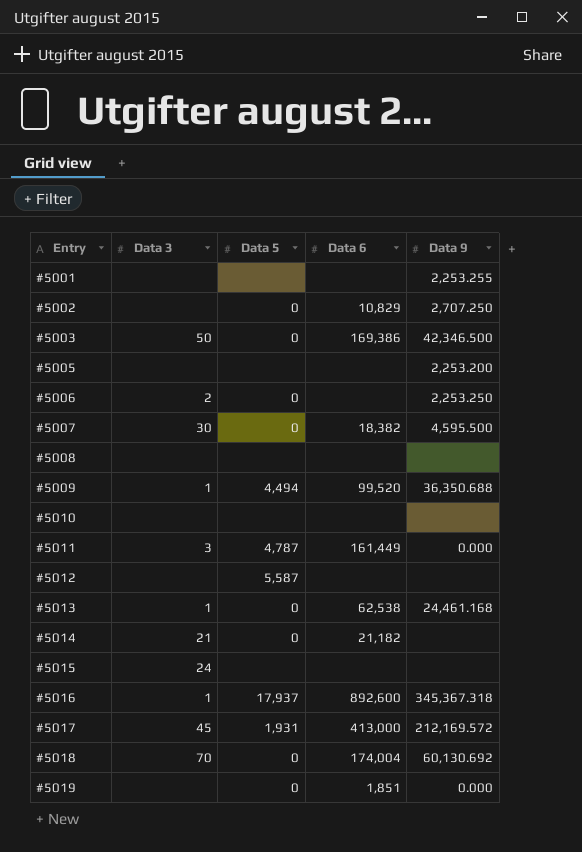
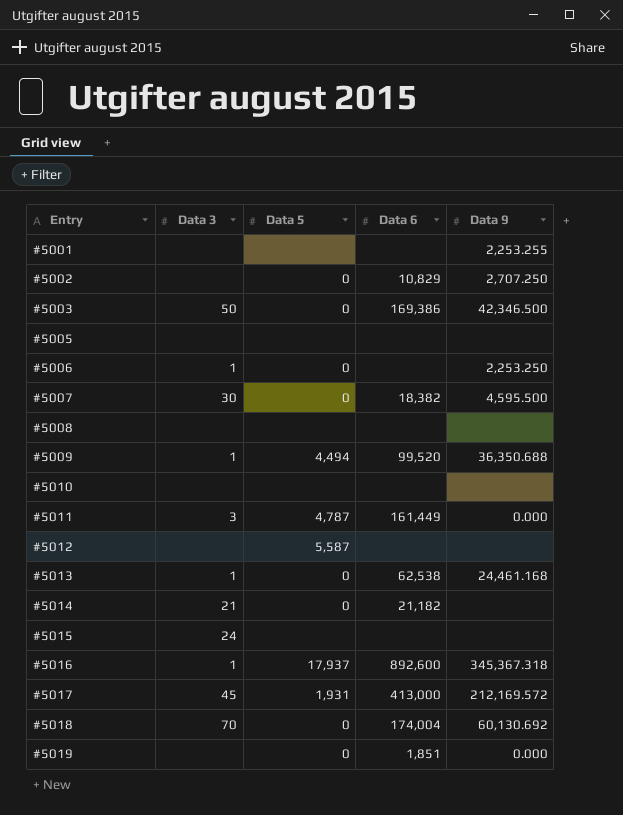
#5005 | Data 9: 2,253.200 -> none
#5006 | Data 3: 2 -> 1

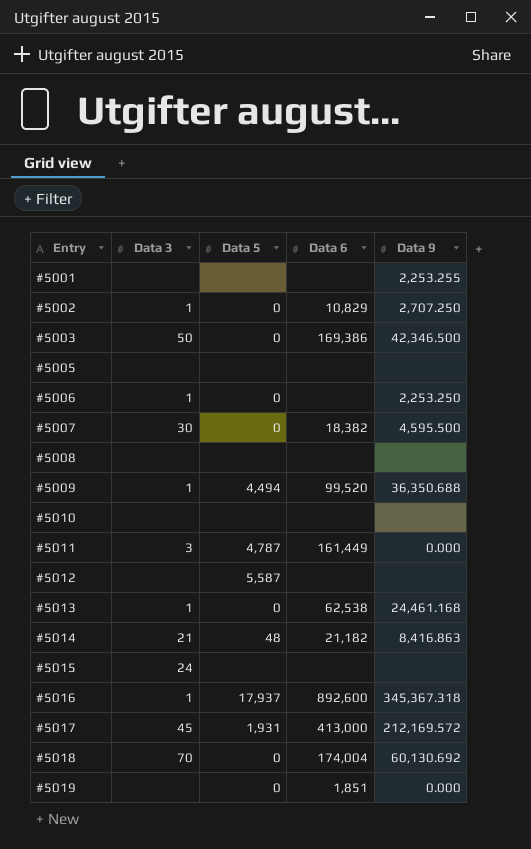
#5002 | Data 3: none -> 1
#5014 | Data 5: 0 -> 48
#5014 | Data 9: none -> 8,416.863

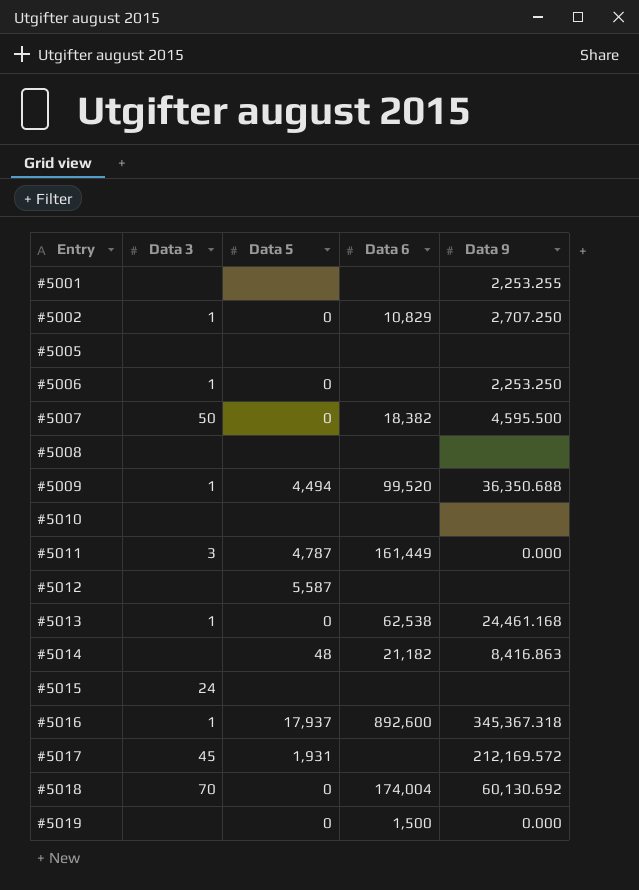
row #5003: 50 | 0 | 169,386 | 42,346.500 -> none
#5007 | Data 3: 30 -> 50
#5014 | Data 3: 21 -> none
#5017 | Data 6: 413,000 -> none
#5019 | Data 6: 1,851 -> 1,500

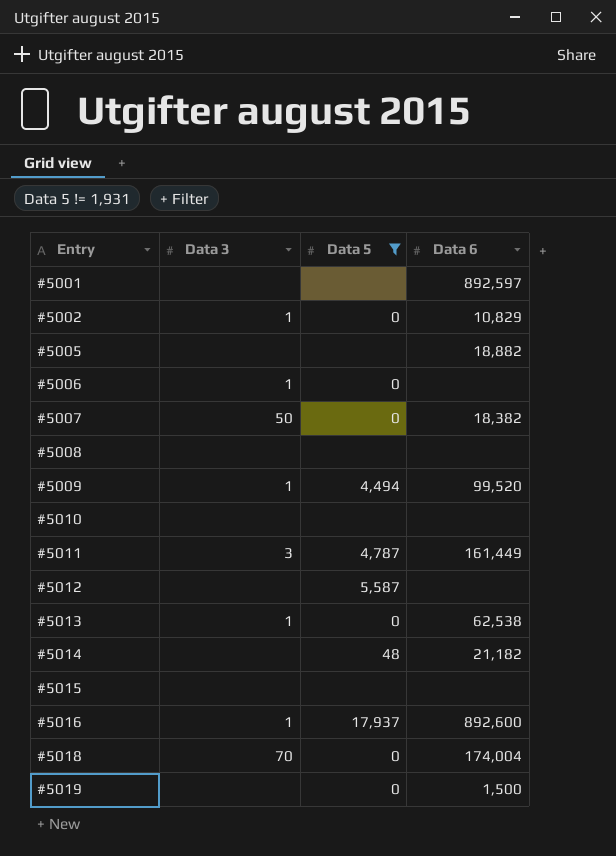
filter: none -> Data 5 != 1,931
column Data 9 | position: 5 -> none
#5001 | Data 6: none -> 892,597
#5005 | Data 6: none -> 18,882
#5015 | Data 3: 24 -> none

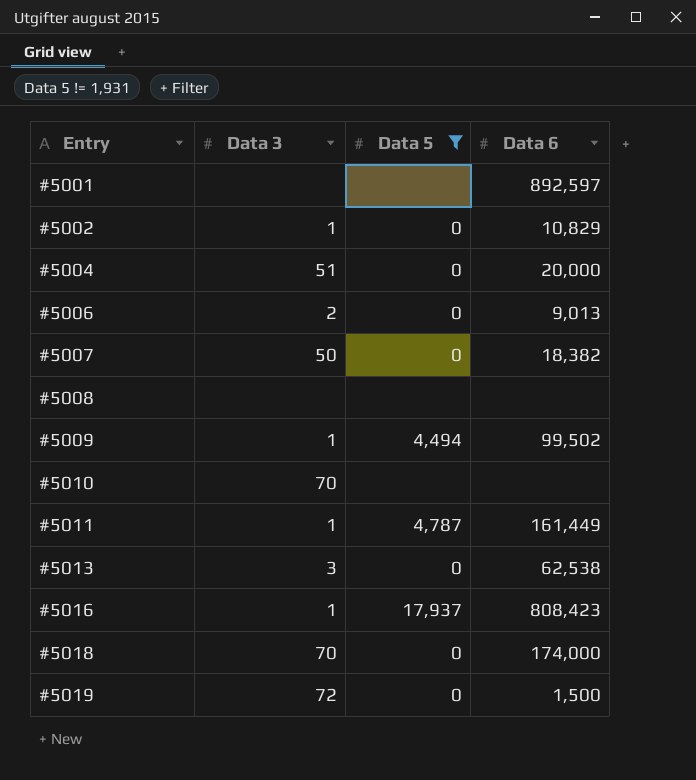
row #5005: none | none | 18,882 -> none
row #5012: none | 5,587 | none -> none
row #5014: none | 48 | 21,182 -> none
row #5015: none | none | none -> none
row #5004: none -> 51 | 0 | 20,000
#5006 | Data 3: 1 -> 2
#5006 | Data 6: none -> 9,013
#5009 | Data 6: 99,520 -> 99,502
#5010 | Data 3: none -> 70
#5011 | Data 3: 3 -> 1
#5013 | Data 3: 1 -> 3
#5016 | Data 6: 892,600 -> 808,423
#5018 | Data 6: 174,004 -> 174,000
#5019 | Data 3: none -> 72

